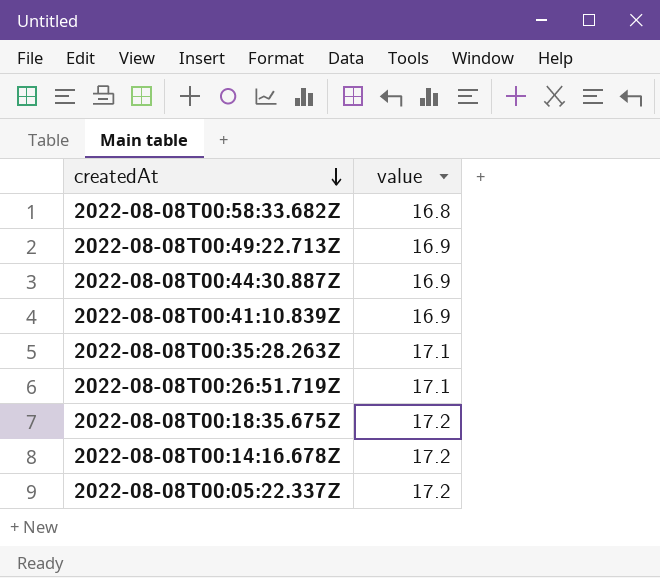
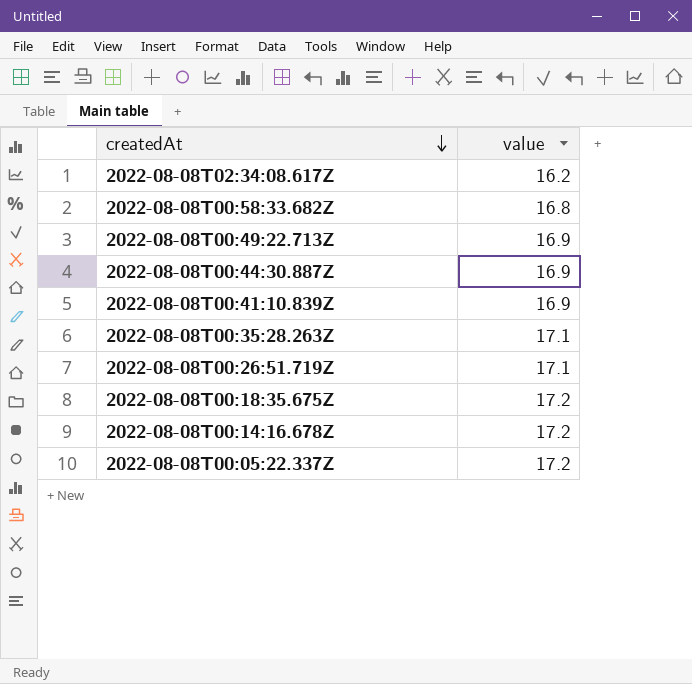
row 2022-08-08T02:34:08.617Z: none -> 16.2

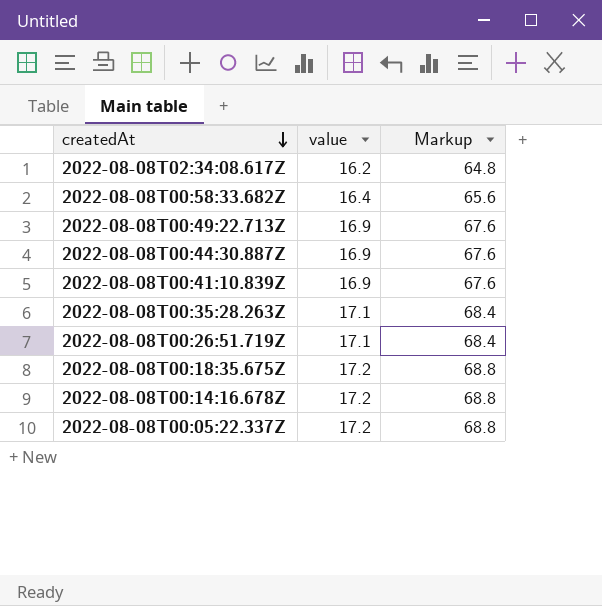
column Markup | formula: none -> [value] * 4
2022-08-08T00:58:33.682Z | value: 16.8 -> 16.4

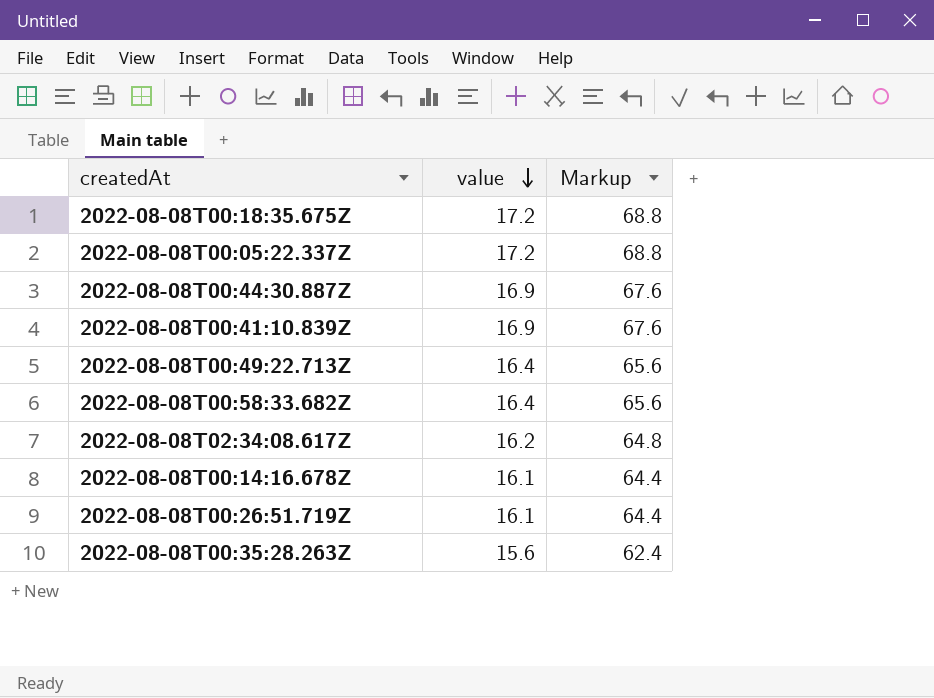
row order: createdAt descending -> value descending
2022-08-08T00:49:22.713Z | value: 16.9 -> 16.4
2022-08-08T00:49:22.713Z | Markup: 67.6 -> 65.6
2022-08-08T00:14:16.678Z | value: 17.2 -> 16.1
2022-08-08T00:14:16.678Z | Markup: 68.8 -> 64.4
2022-08-08T00:26:51.719Z | value: 17.1 -> 16.1
2022-08-08T00:26:51.719Z | Markup: 68.4 -> 64.4
2022-08-08T00:35:28.263Z | value: 17.1 -> 15.6
2022-08-08T00:35:28.263Z | Markup: 68.4 -> 62.4

